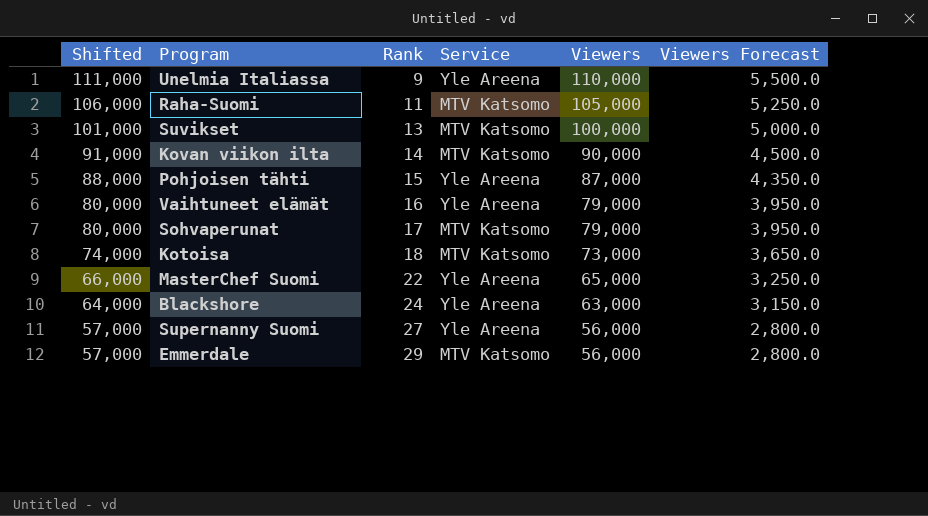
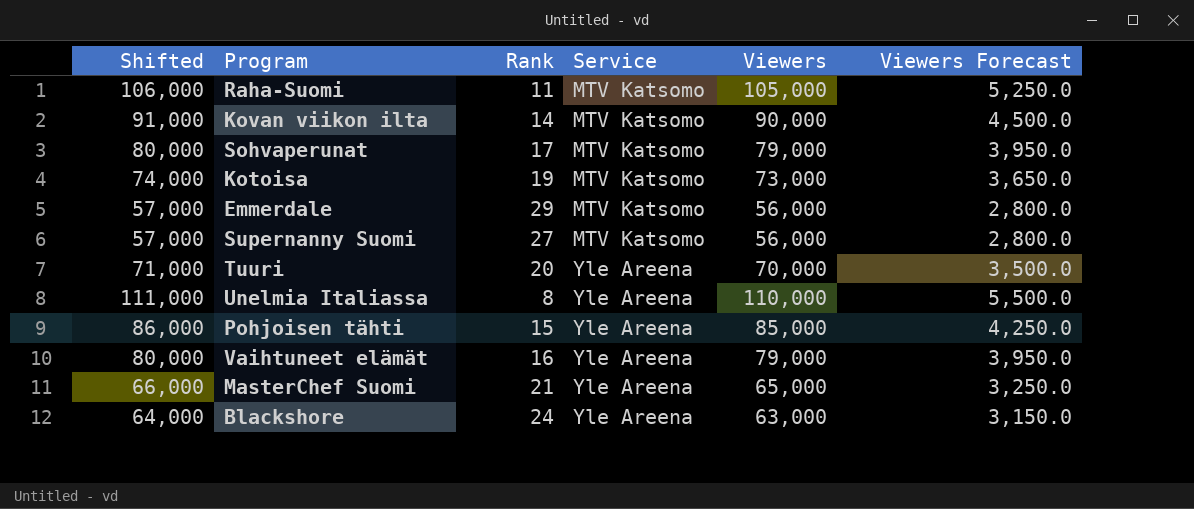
row order: Shifted descending -> Service ascending
row Suvikset: 101,000 | 13 | MTV Katsomo | 100,000 | 5,000.0 -> none
Kotoisa | Rank: 18 -> 19
Supernanny Suomi | Service: Yle Areena -> MTV Katsomo
row Tuuri: none -> 71,000 | 20 | Yle Areena | 70,000 | 3,500.0
Unelmia Italiassa | Rank: 9 -> 8
Pohjoisen tähti | Shifted: 88,000 -> 86,000
Pohjoisen tähti | Viewers: 87,000 -> 85,000
Pohjoisen tähti | Viewers Forecast: 4,350.0 -> 4,250.0
MasterChef Suomi | Rank: 22 -> 21

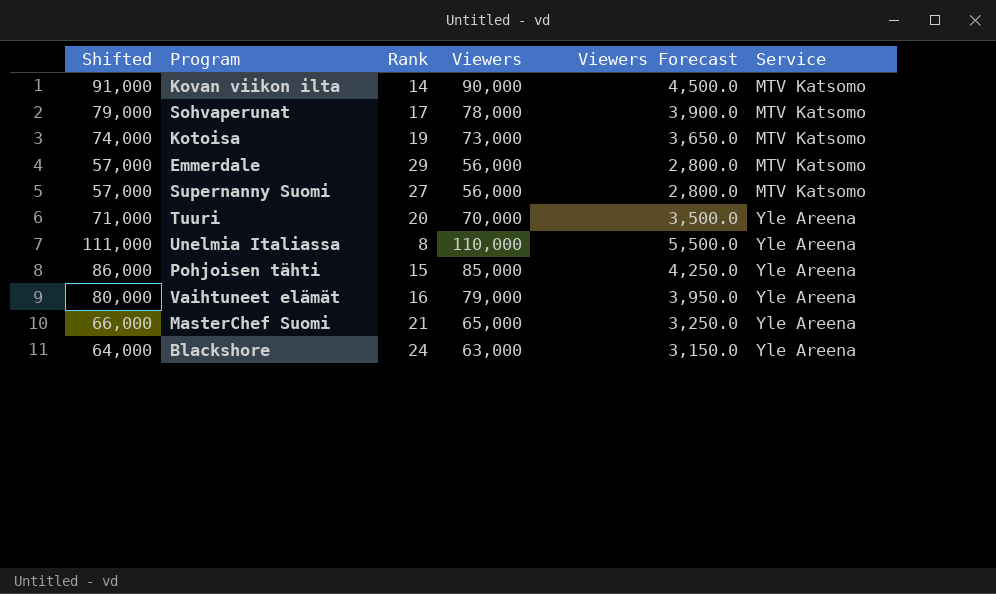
column Service | position: 4 -> 6
row Raha-Suomi: 106,000 | 11 | MTV Katsomo | 105,000 | 5,250.0 -> none
Sohvaperunat | Shifted: 80,000 -> 79,000
Sohvaperunat | Viewers: 79,000 -> 78,000
Sohvaperunat | Viewers Forecast: 3,950.0 -> 3,900.0

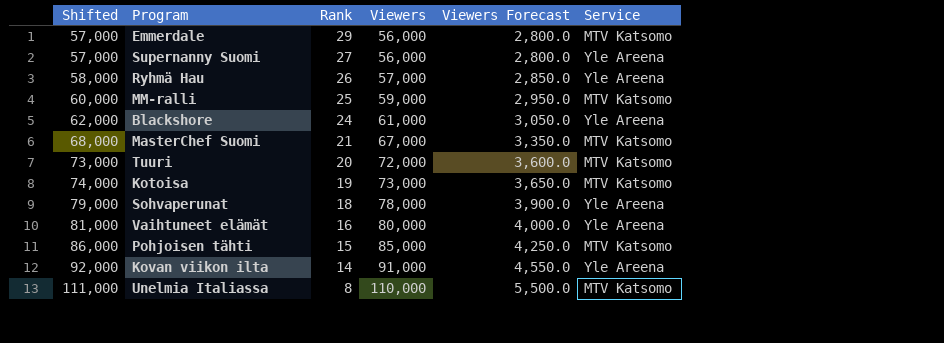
row order: Service ascending -> Shifted ascending
Supernanny Suomi | Service: MTV Katsomo -> Yle Areena
row Ryhmä Hau: none -> 58,000 | 26 | 57,000 | 2,850.0 | Yle Areena
row MM-ralli: none -> 60,000 | 25 | 59,000 | 2,950.0 | MTV Katsomo
Blackshore | Shifted: 64,000 -> 62,000
Blackshore | Viewers: 63,000 -> 61,000
Blackshore | Viewers Forecast: 3,150.0 -> 3,050.0
MasterChef Suomi | Shifted: 66,000 -> 68,000
MasterChef Suomi | Viewers: 65,000 -> 67,000
MasterChef Suomi | Viewers Forecast: 3,250.0 -> 3,350.0
MasterChef Suomi | Service: Yle Areena -> MTV Katsomo
Tuuri | Shifted: 71,000 -> 73,000
Tuuri | Viewers: 70,000 -> 72,000
Tuuri | Viewers Forecast: 3,500.0 -> 3,600.0
Tuuri | Service: Yle Areena -> MTV Katsomo
Sohvaperunat | Rank: 17 -> 18
Sohvaperunat | Service: MTV Katsomo -> Yle Areena
Vaihtuneet elämät | Shifted: 80,000 -> 81,000
Vaihtuneet elämät | Viewers: 79,000 -> 80,000
Vaihtuneet elämät | Viewers Forecast: 3,950.0 -> 4,000.0
Pohjoisen tähti | Service: Yle Areena -> MTV Katsomo
Kovan viikon ilta | Shifted: 91,000 -> 92,000
Kovan viikon ilta | Viewers: 90,000 -> 91,000
Kovan viikon ilta | Viewers Forecast: 4,500.0 -> 4,550.0
Kovan viikon ilta | Service: MTV Katsomo -> Yle Areena
Unelmia Italiassa | Service: Yle Areena -> MTV Katsomo

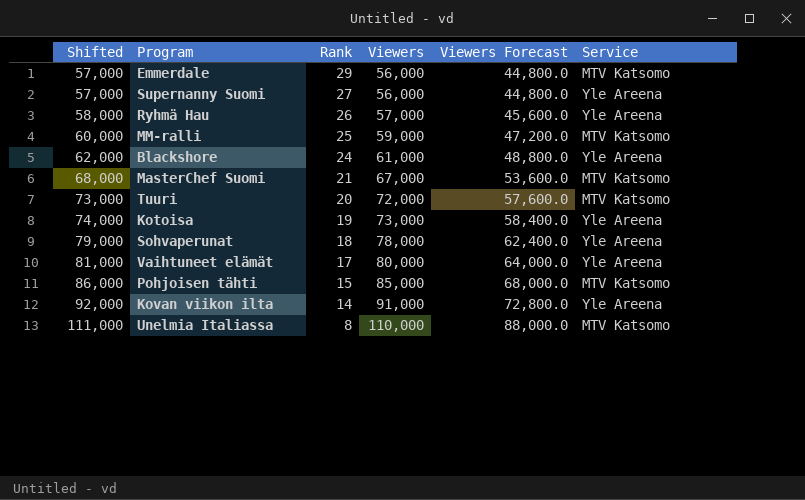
column Viewers Forecast | formula: [Viewers] * 0.05 -> [Viewers] * 0.8
Kotoisa | Service: MTV Katsomo -> Yle Areena
Vaihtuneet elämät | Rank: 16 -> 17

